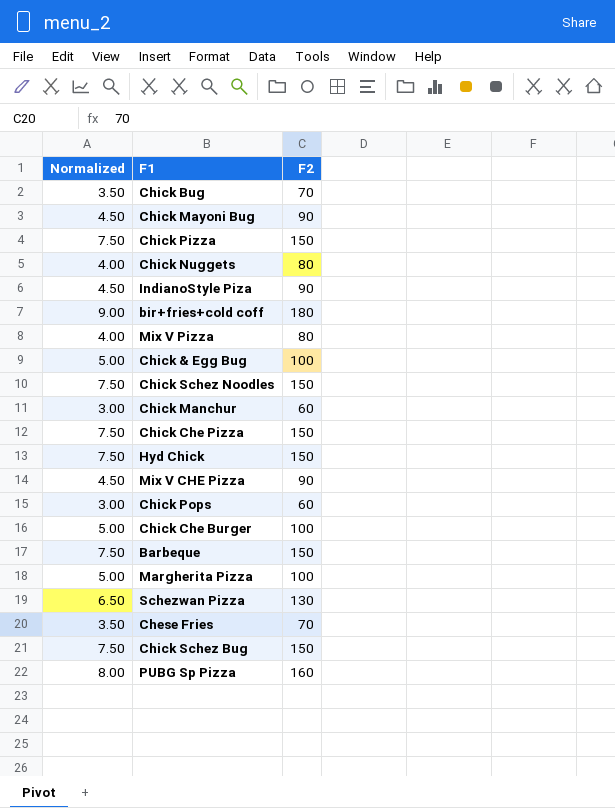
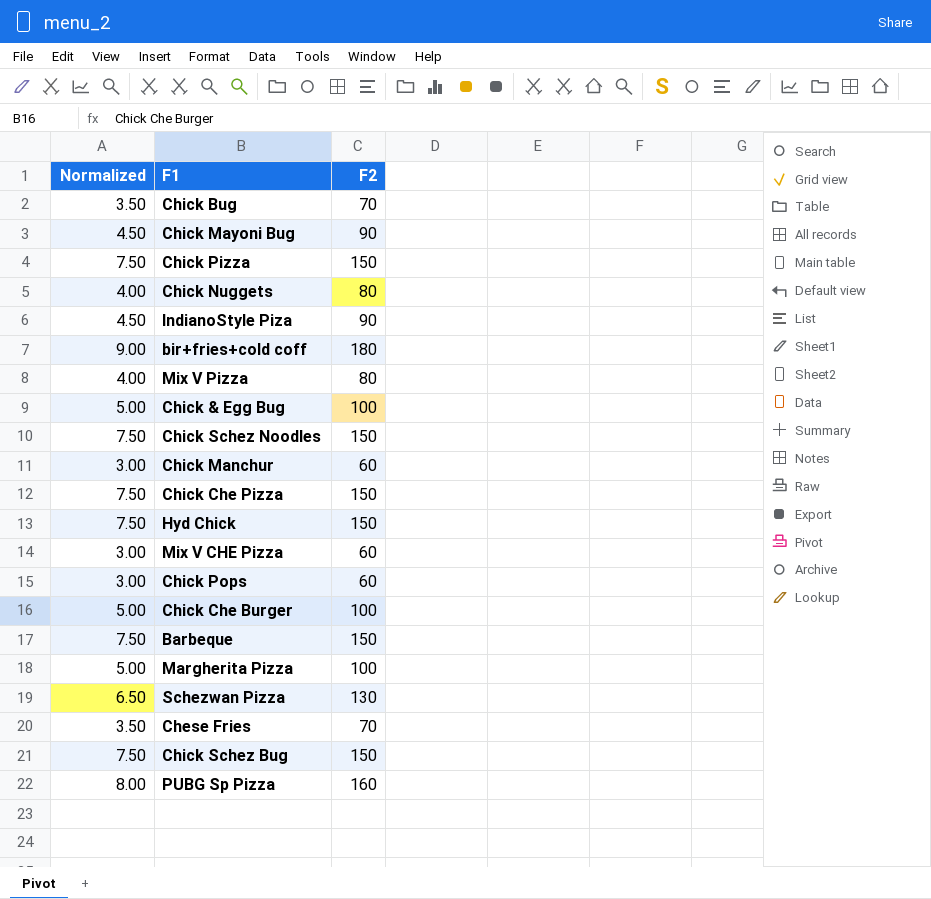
Mix V CHE Pizza | Normalized: 4.50 -> 3.00
Mix V CHE Pizza | F2: 90 -> 60

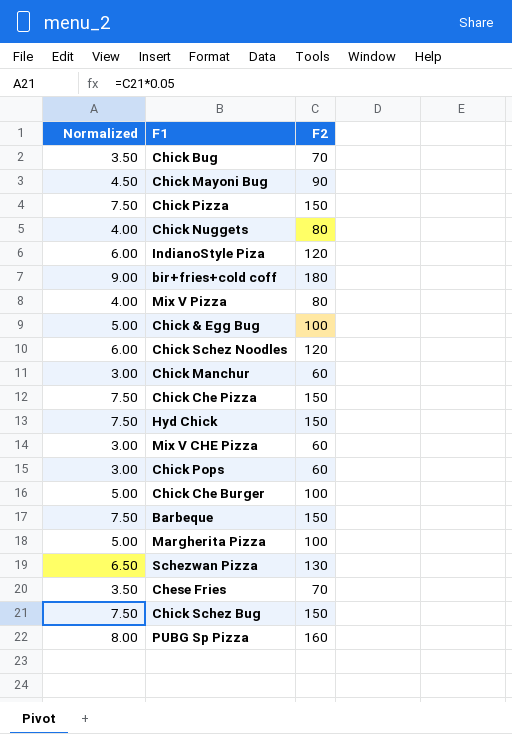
IndianoStyle Piza | Normalized: 4.50 -> 6.00
IndianoStyle Piza | F2: 90 -> 120
Chick Schez Noodles | Normalized: 7.50 -> 6.00
Chick Schez Noodles | F2: 150 -> 120

